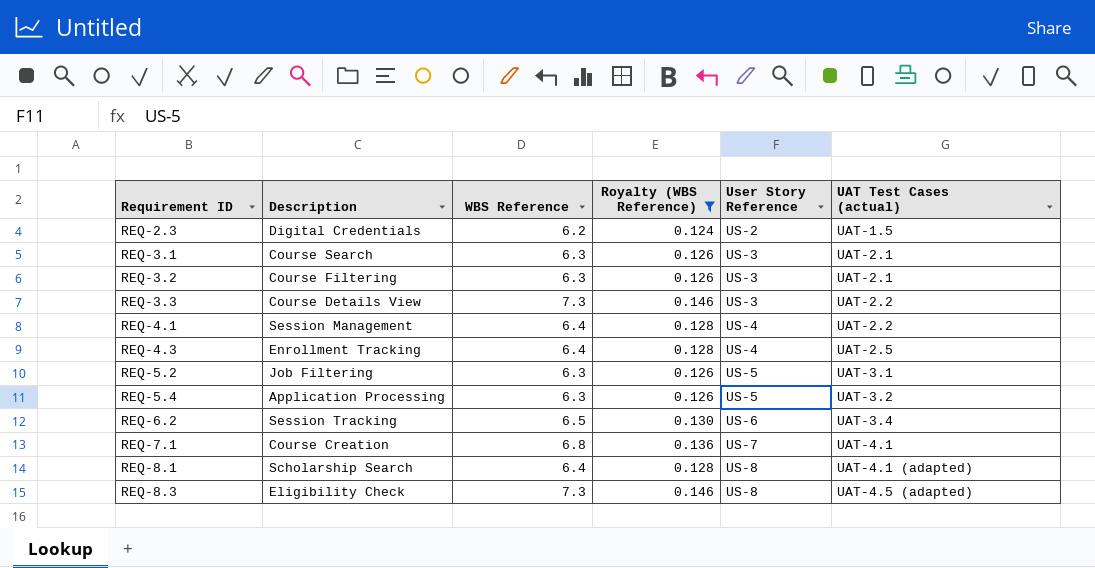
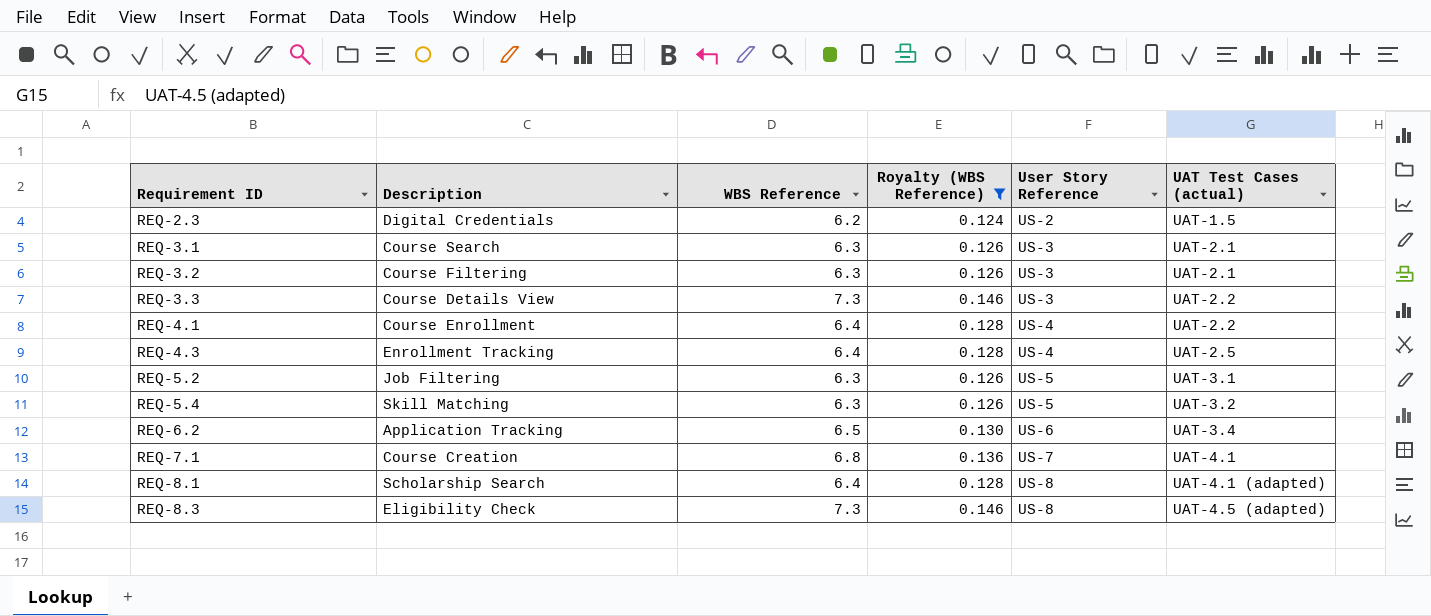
REQ-4.1 | Description: Session Management -> Course Enrollment
REQ-5.4 | Description: Application Processing -> Skill Matching
REQ-6.2 | Description: Session Tracking -> Application Tracking

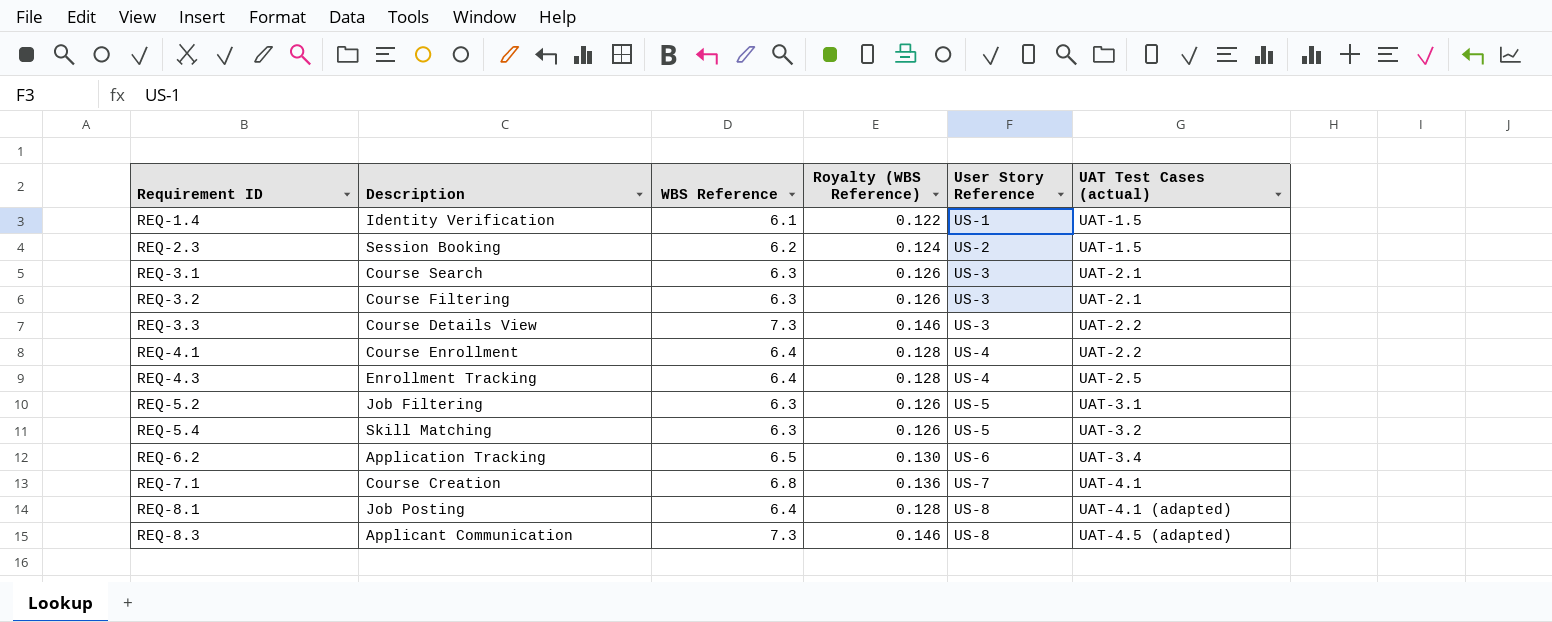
filter: Royalty (WBS Reference) != 0.122 -> none
REQ-2.3 | Description: Digital Credentials -> Session Booking
REQ-8.1 | Description: Scholarship Search -> Job Posting
REQ-8.3 | Description: Eligibility Check -> Applicant Communication

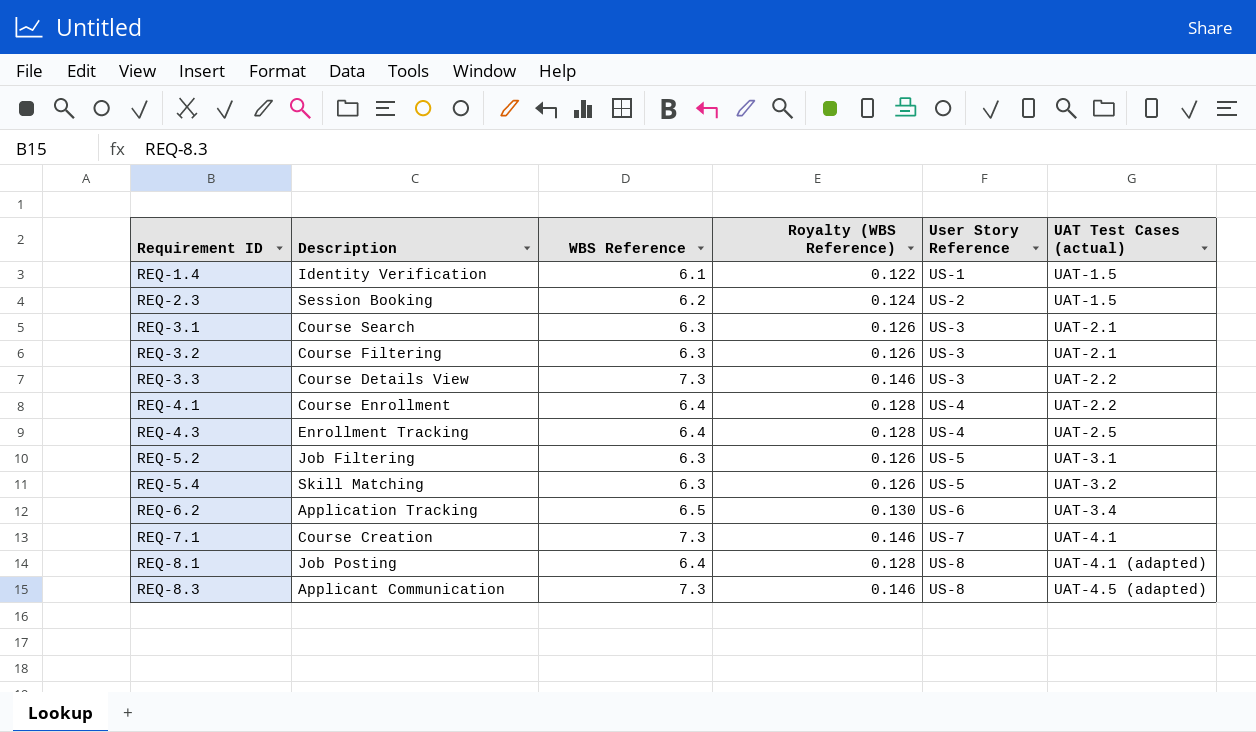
REQ-7.1 | WBS Reference: 6.8 -> 7.3
REQ-7.1 | Royalty (WBS Reference): 0.136 -> 0.146

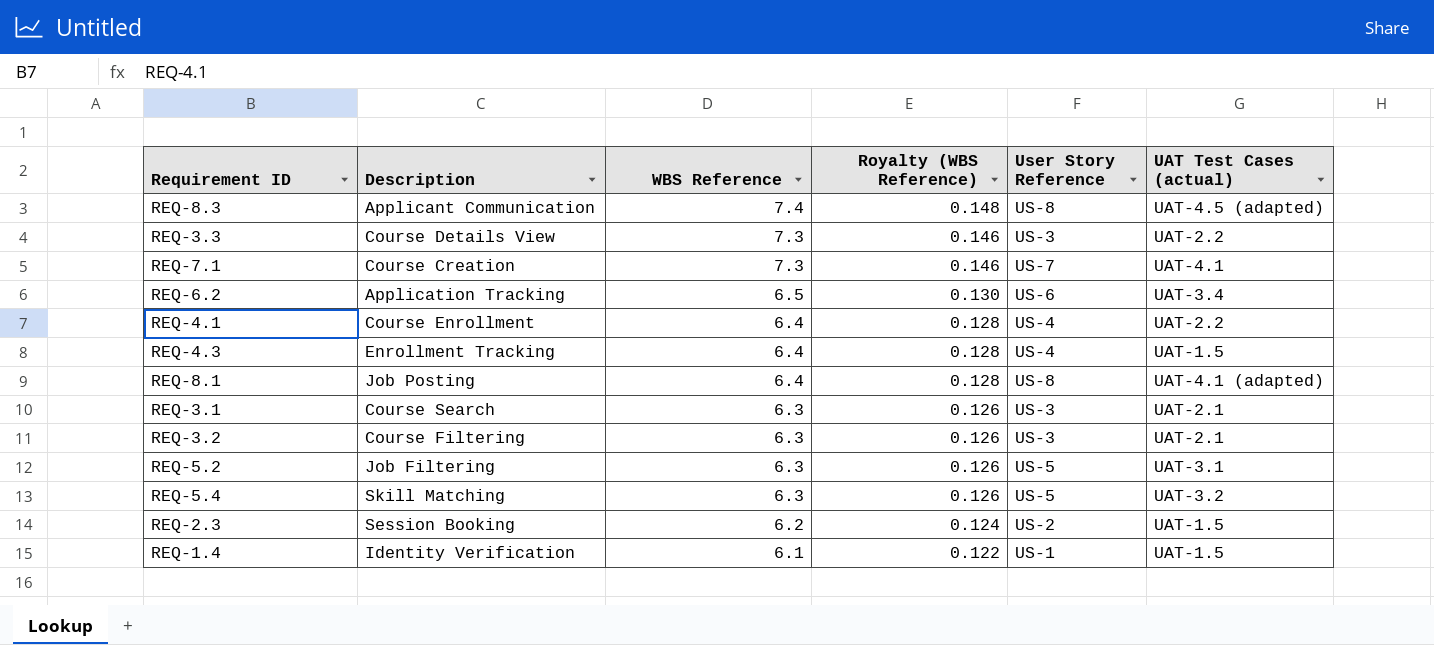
row order: Requirement ID ascending -> WBS Reference descending
REQ-8.3 | WBS Reference: 7.3 -> 7.4
REQ-8.3 | Royalty (WBS Reference): 0.146 -> 0.148
REQ-4.3 | UAT Test Cases (actual): UAT-2.5 -> UAT-1.5

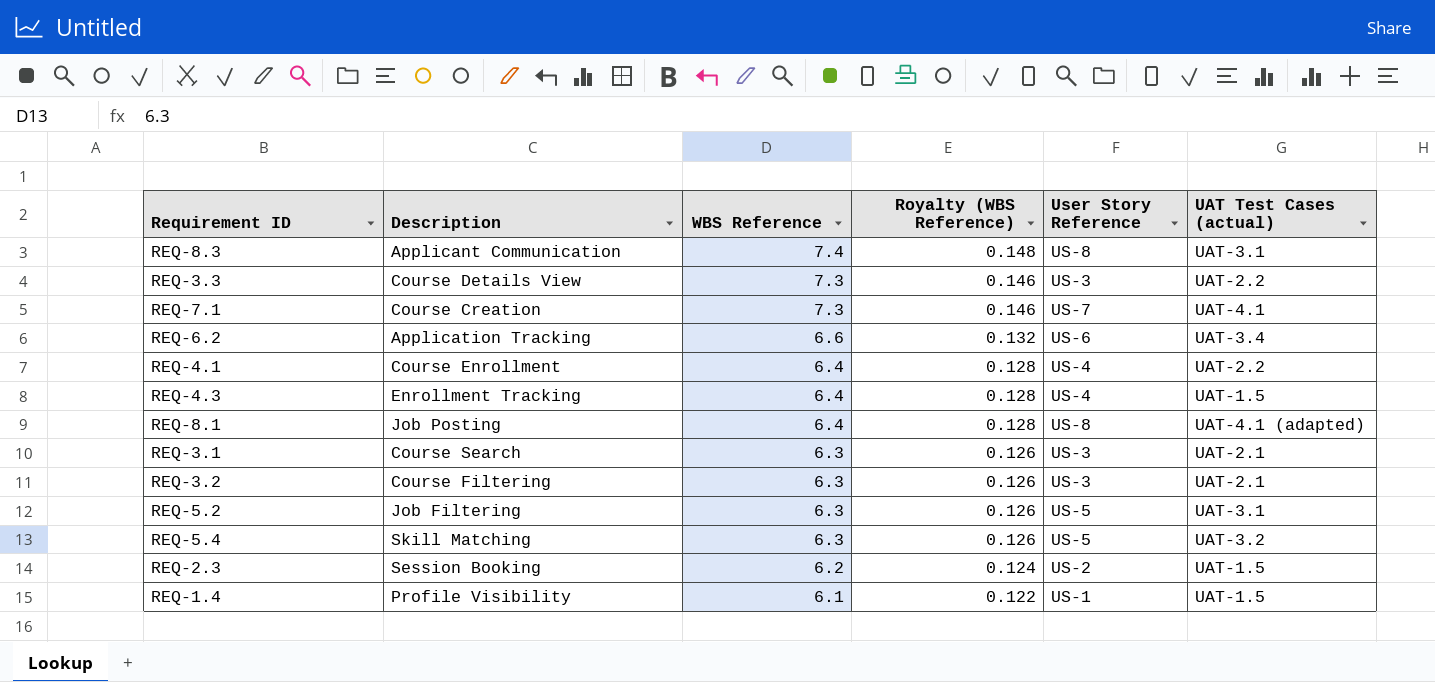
REQ-8.3 | UAT Test Cases (actual): UAT-4.5 (adapted) -> UAT-3.1
REQ-6.2 | WBS Reference: 6.5 -> 6.6
REQ-6.2 | Royalty (WBS Reference): 0.130 -> 0.132
REQ-1.4 | Description: Identity Verification -> Profile Visibility

